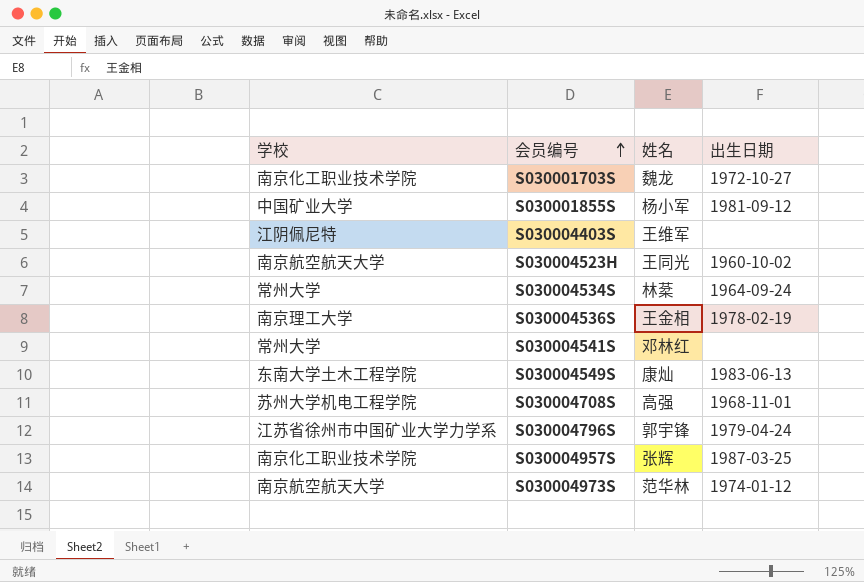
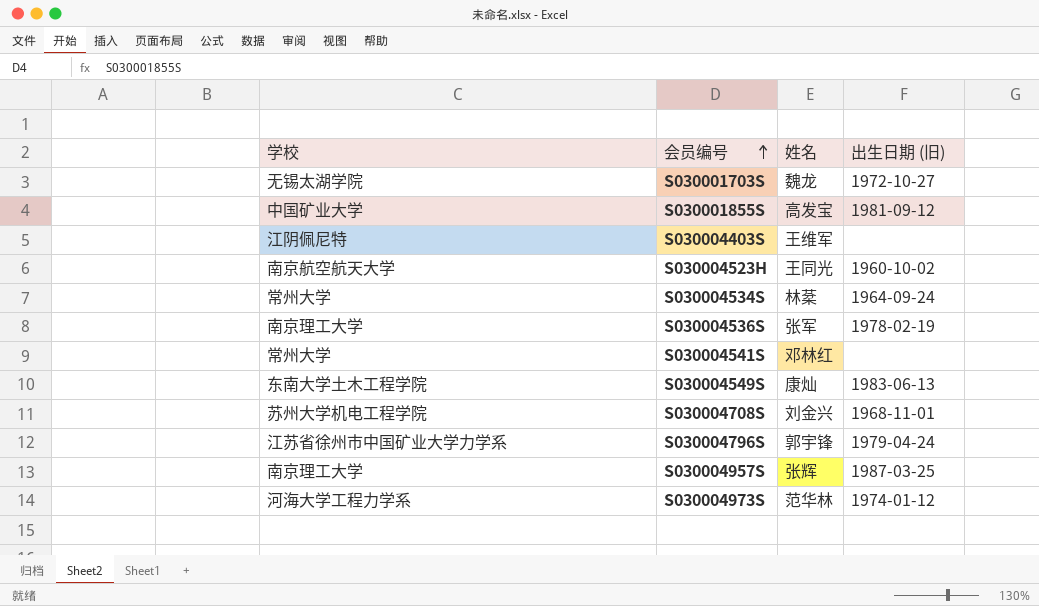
column name: 出生日期 -> 出生日期 (旧)
S030001703S | 学校: 南京化工职业技术学院 -> 无锡太湖学院
S030001855S | 姓名: 杨小军 -> 高发宝
S030004536S | 姓名: 王金相 -> 张军
S030004708S | 姓名: 高强 -> 刘金兴
S030004957S | 学校: 南京化工职业技术学院 -> 南京理工大学
S030004973S | 学校: 南京航空航天大学 -> 河海大学工程力学系

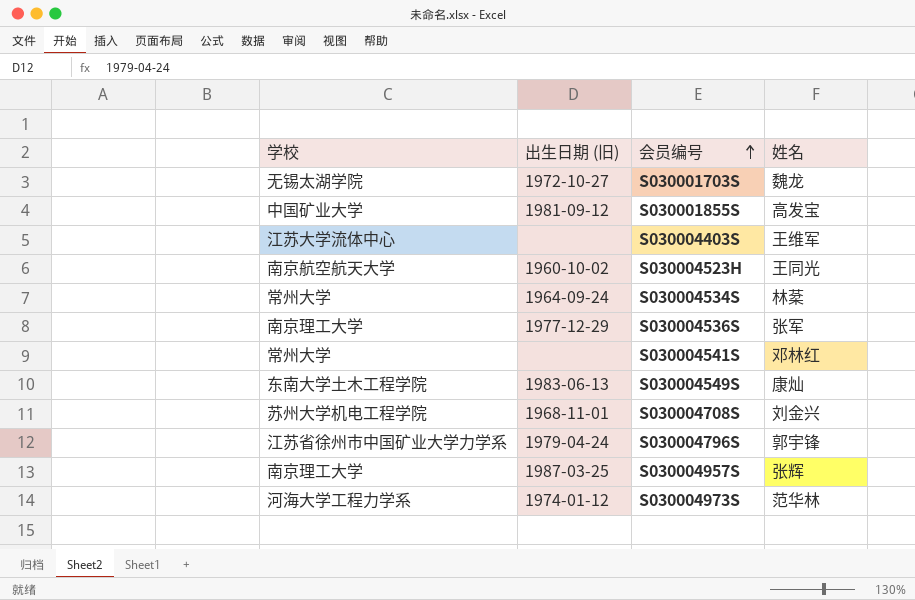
column 出生日期 (旧) | position: 4 -> 2
S030004403S | 学校: 江阴佩尼特 -> 江苏大学流体中心
S030004536S | 出生日期 (旧): 1978-02-19 -> 1977-12-29

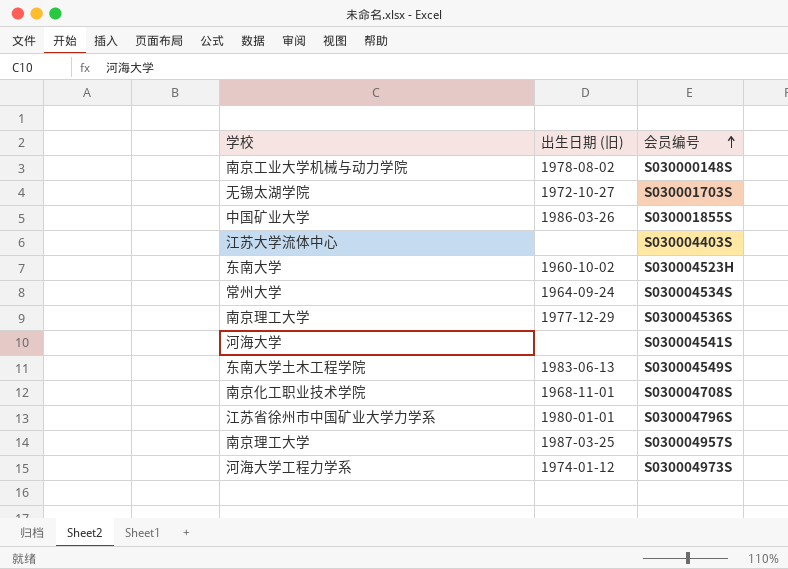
column 姓名 | position: 4 -> none
row S030000148S: none -> 南京工业大学机械与动力学院 | 1978-08-02
S030001855S | 出生日期 (旧): 1981-09-12 -> 1986-03-26
S030004523H | 学校: 南京航空航天大学 -> 东南大学
S030004541S | 学校: 常州大学 -> 河海大学
S030004708S | 学校: 苏州大学机电工程学院 -> 南京化工职业技术学院
S030004796S | 出生日期 (旧): 1979-04-24 -> 1980-01-01

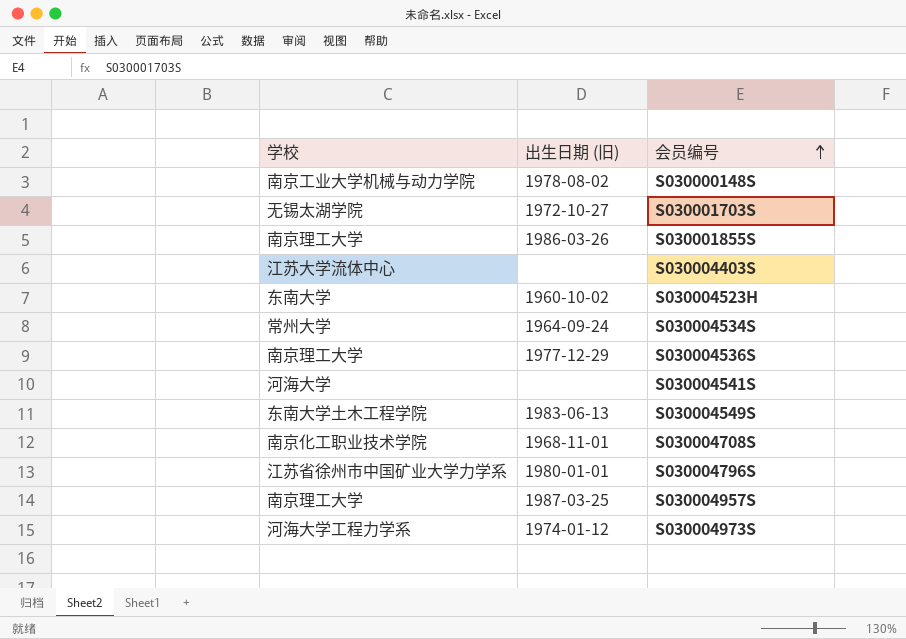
S030001855S | 学校: 中国矿业大学 -> 南京理工大学

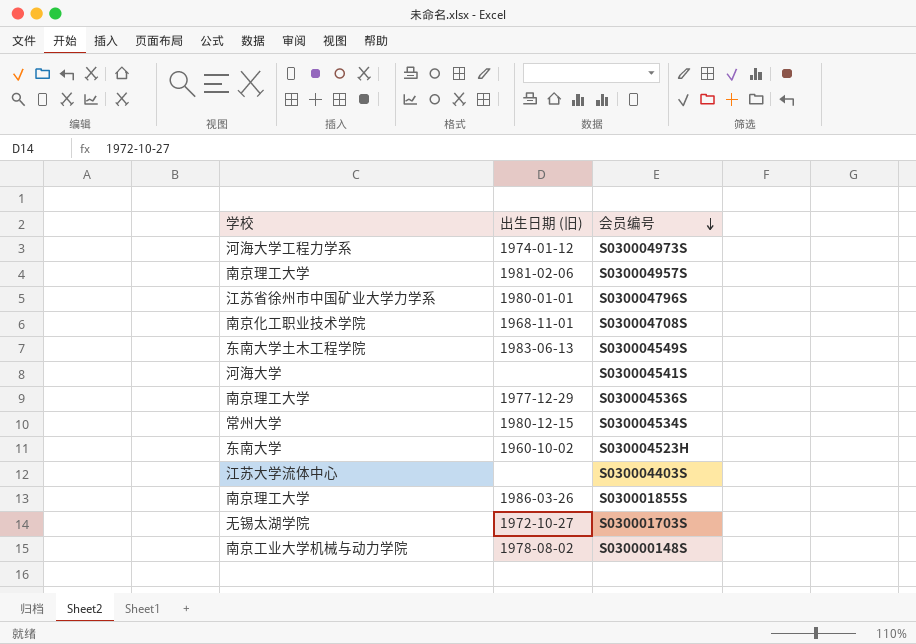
row order: 会员编号 ascending -> 会员编号 descending
S030004957S | 出生日期 (旧): 1987-03-25 -> 1981-02-06
S030004534S | 出生日期 (旧): 1964-09-24 -> 1980-12-15

